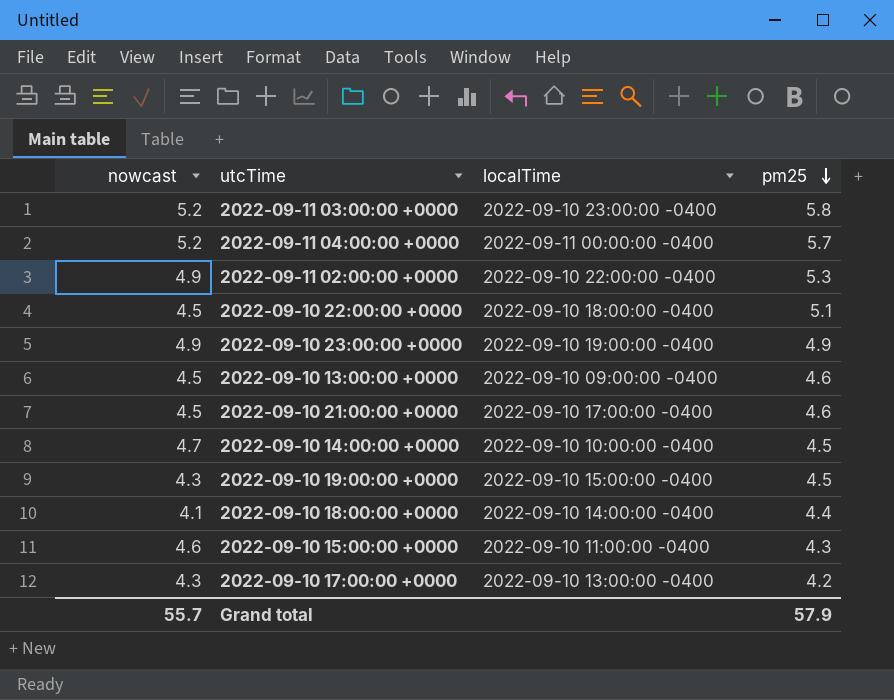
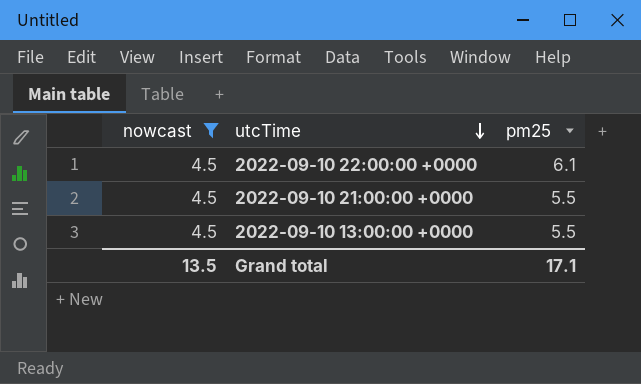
filter: none -> nowcast = 4.5
row order: pm25 descending -> utcTime descending
column localTime | position: 3 -> none
2022-09-10 22:00:00 +0000 | pm25: 5.1 -> 6.1
2022-09-10 21:00:00 +0000 | pm25: 4.6 -> 5.5
2022-09-10 13:00:00 +0000 | pm25: 4.6 -> 5.5
Grand total | nowcast: 55.7 -> 13.5
Grand total | pm25: 57.9 -> 17.1

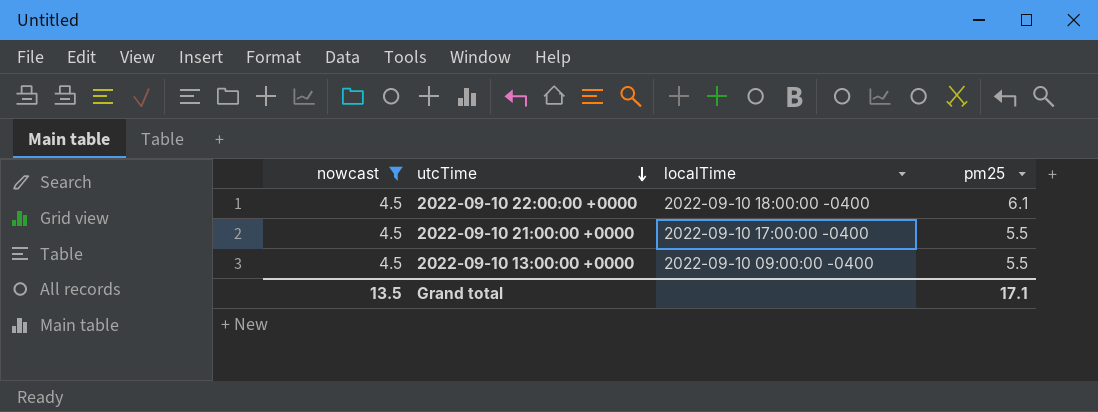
column localTime | position: none -> 3

